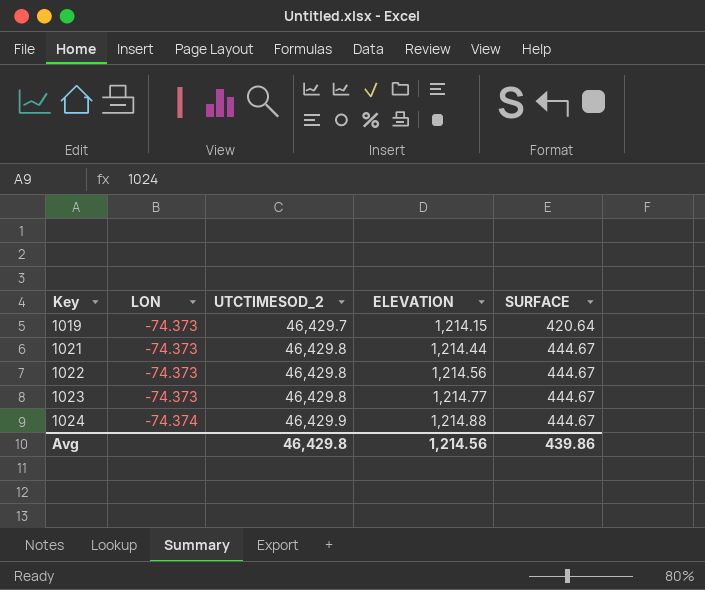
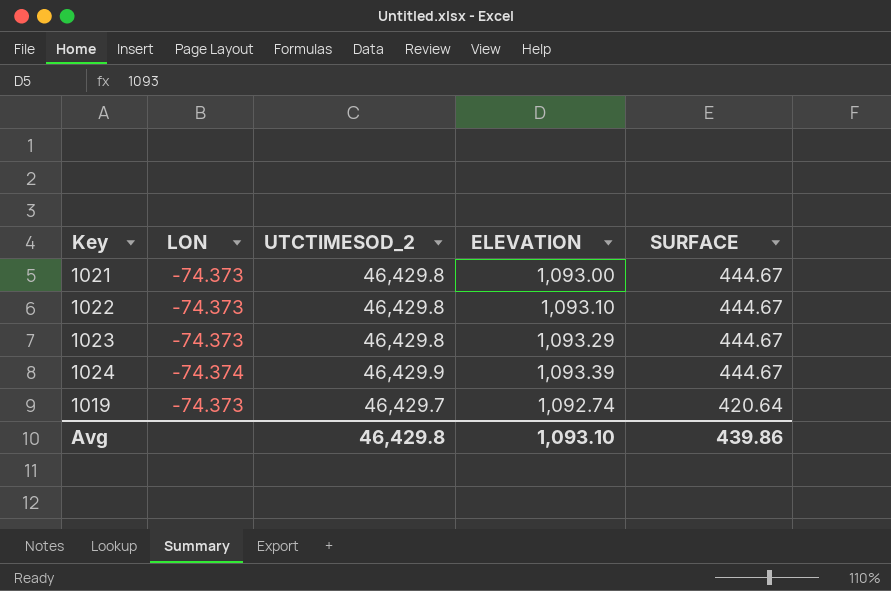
row order: Key ascending -> SURFACE descending
1021 | ELEVATION: 1,214.44 -> 1,093.00
1022 | ELEVATION: 1,214.56 -> 1,093.10
1023 | ELEVATION: 1,214.77 -> 1,093.29
1024 | ELEVATION: 1,214.88 -> 1,093.39
1019 | ELEVATION: 1,214.15 -> 1,092.74
Avg | ELEVATION: 1,214.56 -> 1,093.10

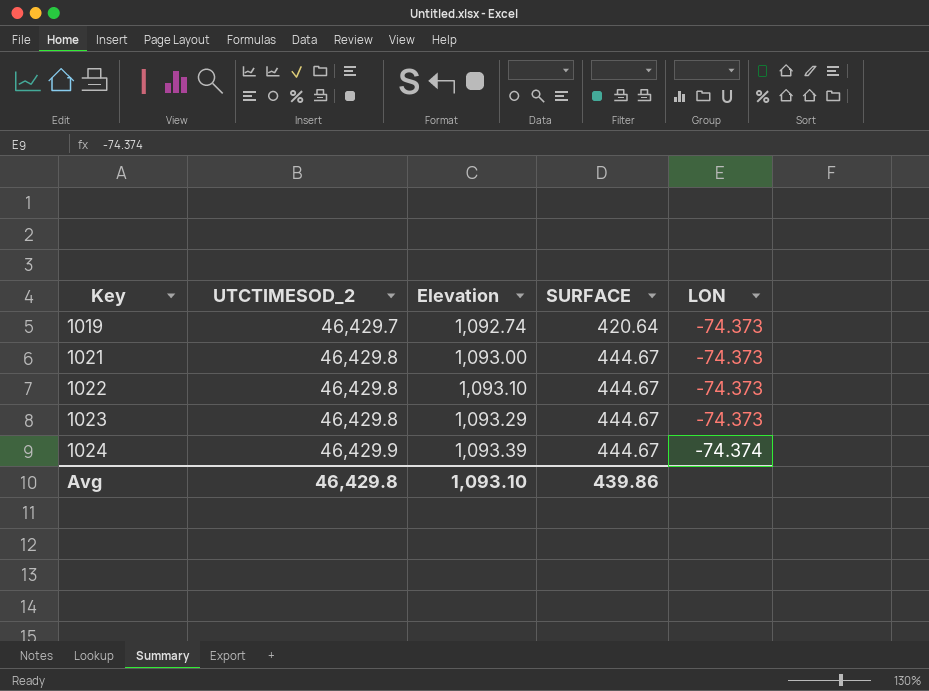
row order: SURFACE descending -> Key ascending
column name: ELEVATION -> Elevation
column LON | position: 2 -> 5

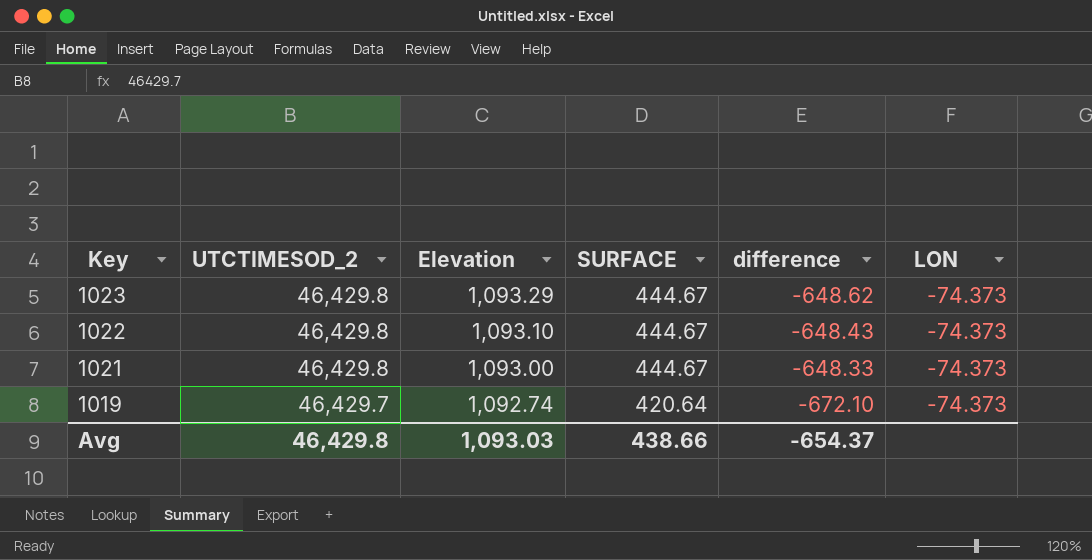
row order: Key ascending -> Key descending
column difference | formula: none -> [SURFACE] - [Elevation]
row 1024: 46,429.9 | 1,093.39 | 444.67 | -74.374 -> none
Avg | Elevation: 1,093.10 -> 1,093.03
Avg | SURFACE: 439.86 -> 438.66

